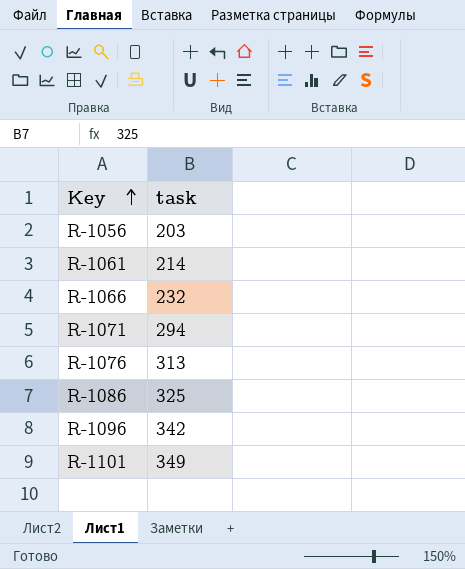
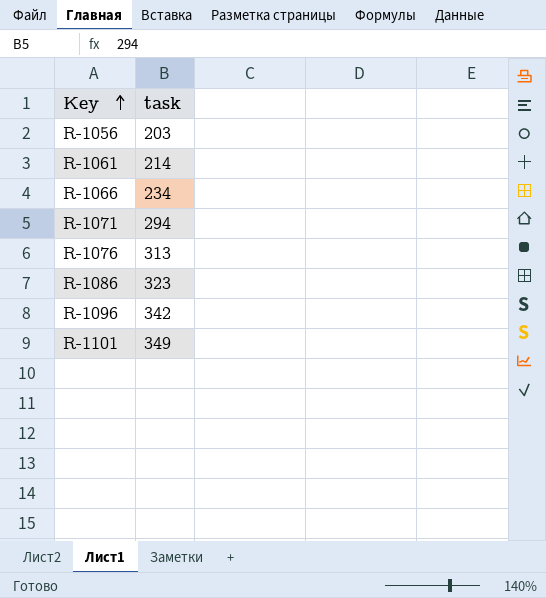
R-1066 | task: 232 -> 234
R-1086 | task: 325 -> 323

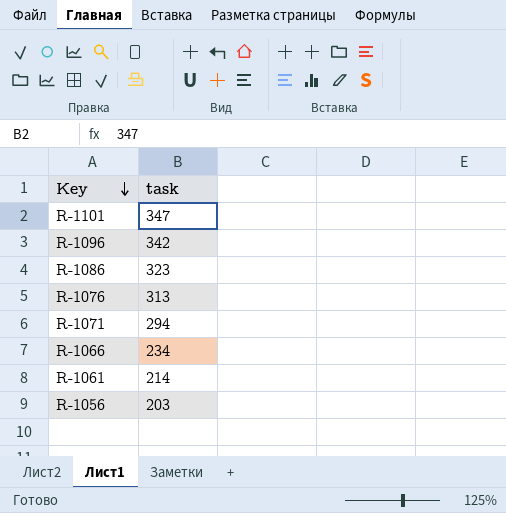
row order: Key ascending -> Key descending
R-1101 | task: 349 -> 347

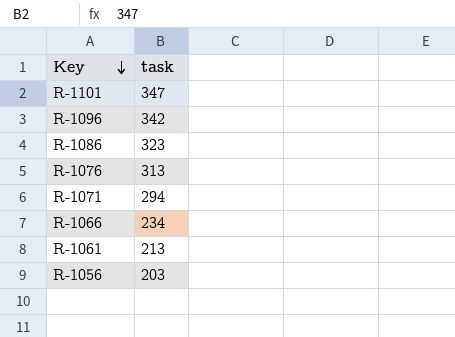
R-1061 | task: 214 -> 213

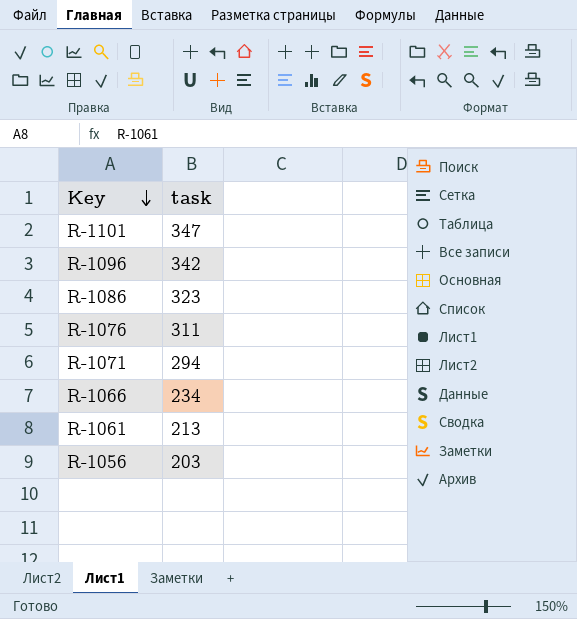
R-1076 | task: 313 -> 311

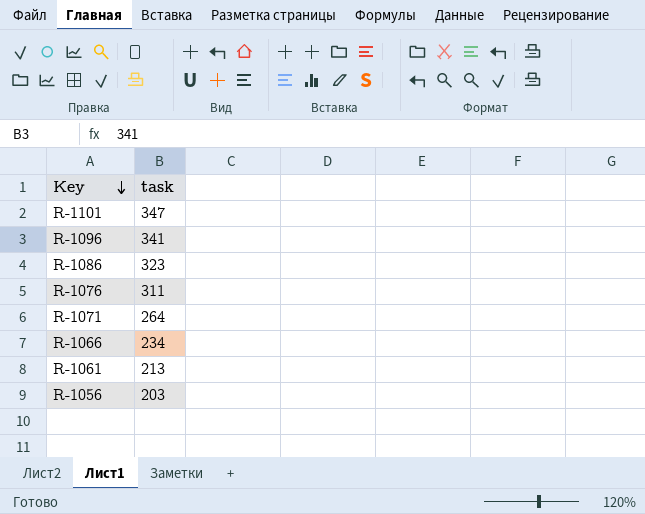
R-1096 | task: 342 -> 341
R-1071 | task: 294 -> 264

